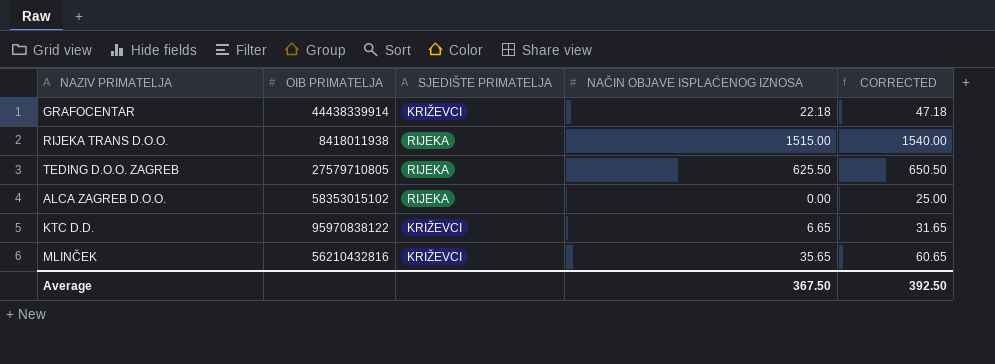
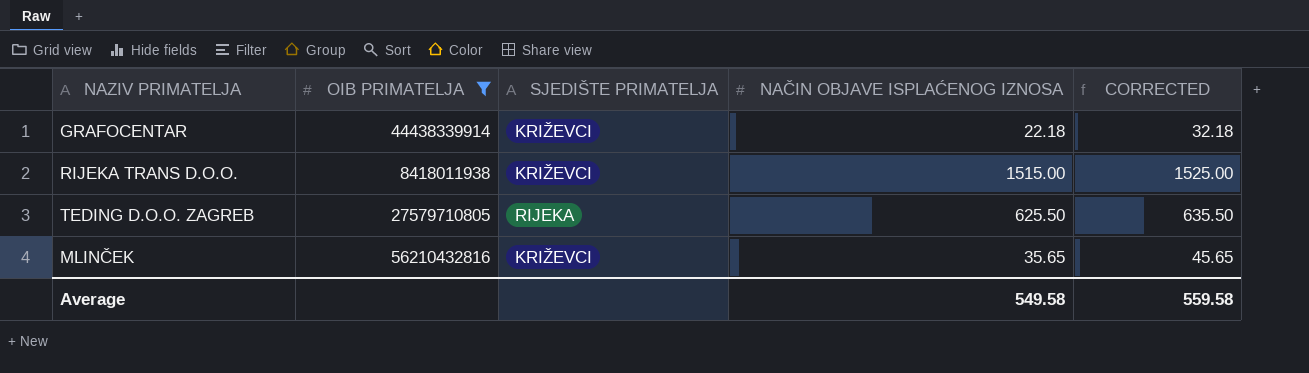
filter: none -> OIB PRIMATELJA <= 56210432816
column CORRECTED | formula: [NAČIN OBJAVE ISPLAĆENOG IZNOSA] + 25 -> [NAČIN OBJAVE ISPLAĆENOG IZNOSA] + 10
RIJEKA TRANS D.O.O. | SJEDIŠTE PRIMATELJA: RIJEKA -> KRIŽEVCI
Average | NAČIN OBJAVE ISPLAĆENOG IZNOSA: 367.50 -> 549.58
Average | CORRECTED: 392.50 -> 559.58

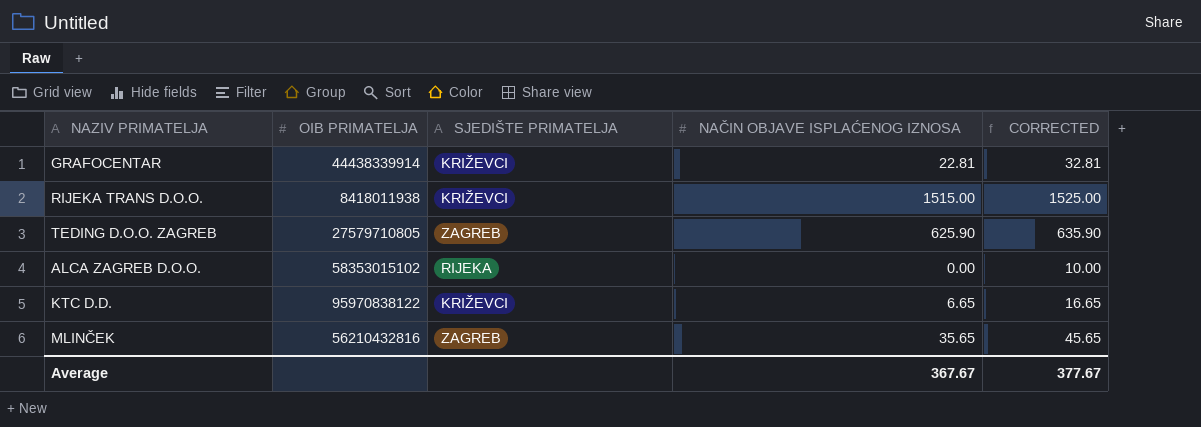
filter: OIB PRIMATELJA <= 56210432816 -> none
GRAFOCENTAR | NAČIN OBJAVE ISPLAĆENOG IZNOSA: 22.18 -> 22.81
GRAFOCENTAR | CORRECTED: 32.18 -> 32.81
TEDING D.O.O. ZAGREB | SJEDIŠTE PRIMATELJA: RIJEKA -> ZAGREB
TEDING D.O.O. ZAGREB | NAČIN OBJAVE ISPLAĆENOG IZNOSA: 625.50 -> 625.90
TEDING D.O.O. ZAGREB | CORRECTED: 635.50 -> 635.90
MLINČEK | SJEDIŠTE PRIMATELJA: KRIŽEVCI -> ZAGREB
Average | NAČIN OBJAVE ISPLAĆENOG IZNOSA: 549.58 -> 367.67
Average | CORRECTED: 559.58 -> 377.67

